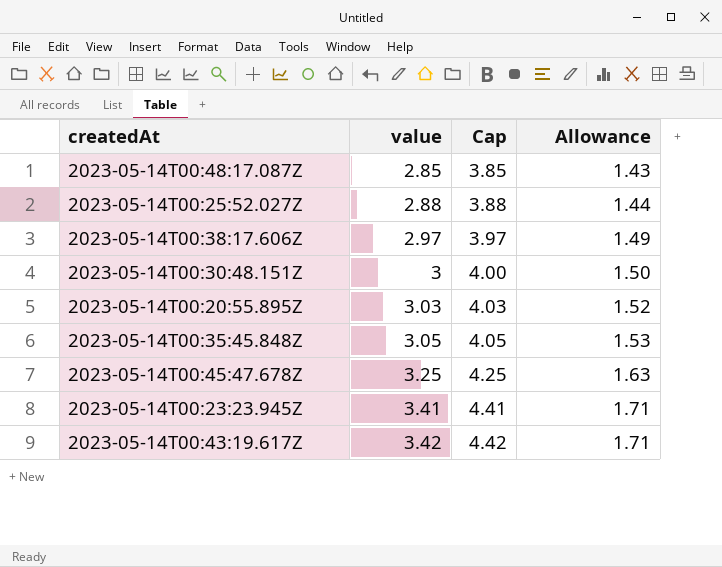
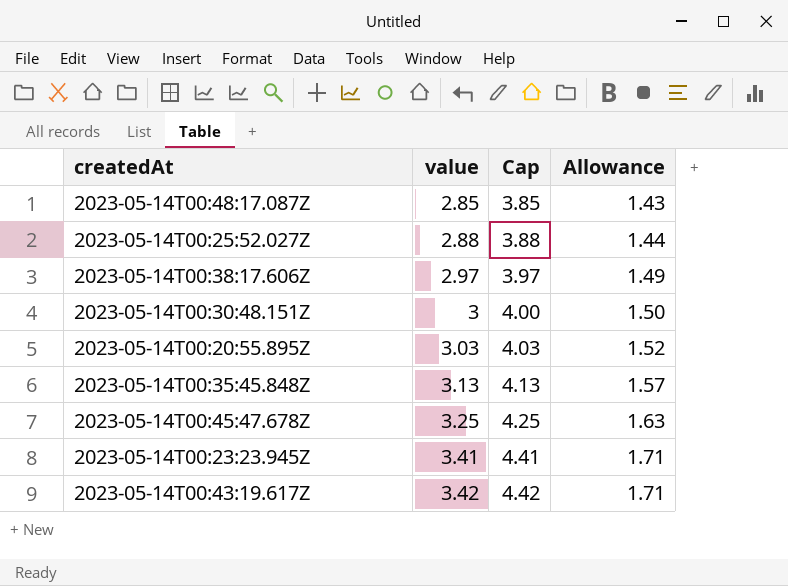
2023-05-14T00:35:45.848Z | value: 3.05 -> 3.13
2023-05-14T00:35:45.848Z | Cap: 4.05 -> 4.13
2023-05-14T00:35:45.848Z | Allowance: 1.53 -> 1.57

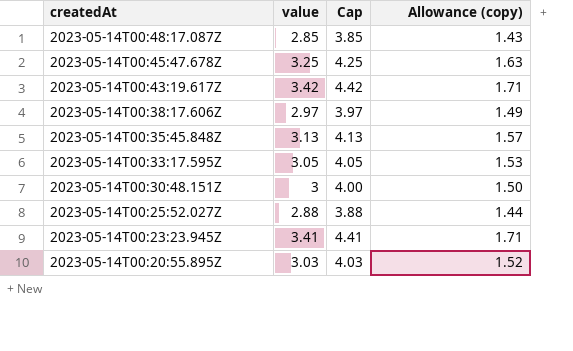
row order: value ascending -> createdAt descending
column name: Allowance -> Allowance (copy)
row 2023-05-14T00:33:17.595Z: none -> 3.05 | 4.05 | 1.53

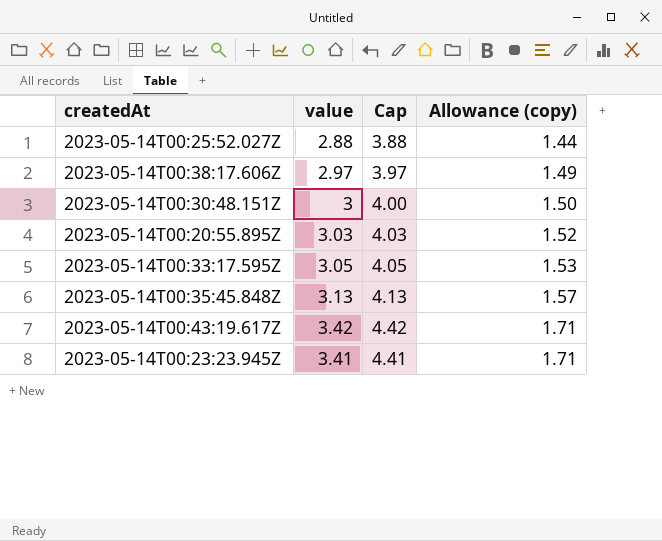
row order: createdAt descending -> Allowance (copy) ascending
row 2023-05-14T00:48:17.087Z: 2.85 | 3.85 | 1.43 -> none
row 2023-05-14T00:45:47.678Z: 3.25 | 4.25 | 1.63 -> none

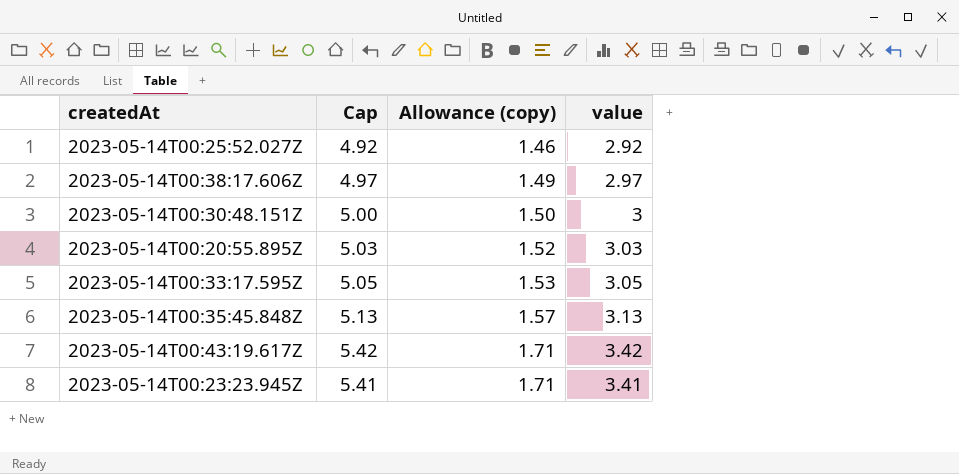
column Cap | formula: [value] + 1 -> [value] + 2
column value | position: 2 -> 4
2023-05-14T00:25:52.027Z | Allowance (copy): 1.44 -> 1.46
2023-05-14T00:25:52.027Z | value: 2.88 -> 2.92

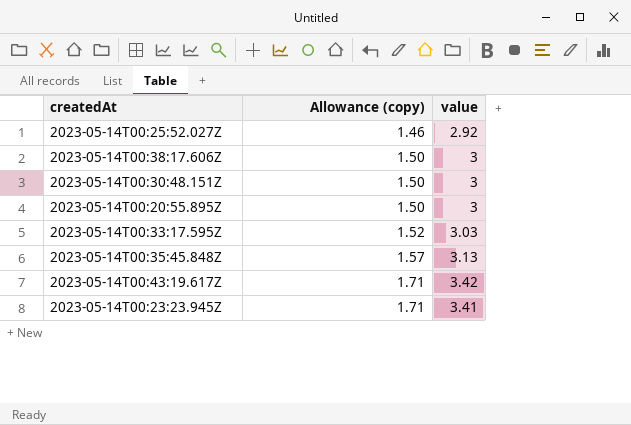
column Cap | formula: [value] + 2 -> none
2023-05-14T00:38:17.606Z | Allowance (copy): 1.49 -> 1.50
2023-05-14T00:38:17.606Z | value: 2.97 -> 3
2023-05-14T00:20:55.895Z | Allowance (copy): 1.52 -> 1.50
2023-05-14T00:20:55.895Z | value: 3.03 -> 3
2023-05-14T00:33:17.595Z | Allowance (copy): 1.53 -> 1.52
2023-05-14T00:33:17.595Z | value: 3.05 -> 3.03

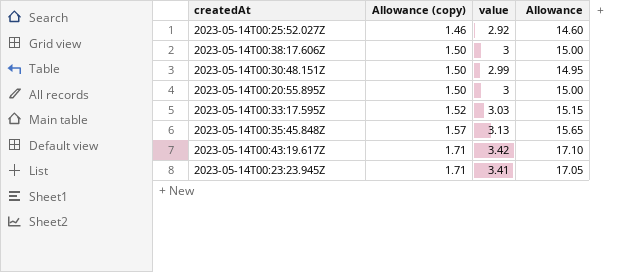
column Allowance | formula: none -> [value] * 5
2023-05-14T00:30:48.151Z | value: 3 -> 2.99

